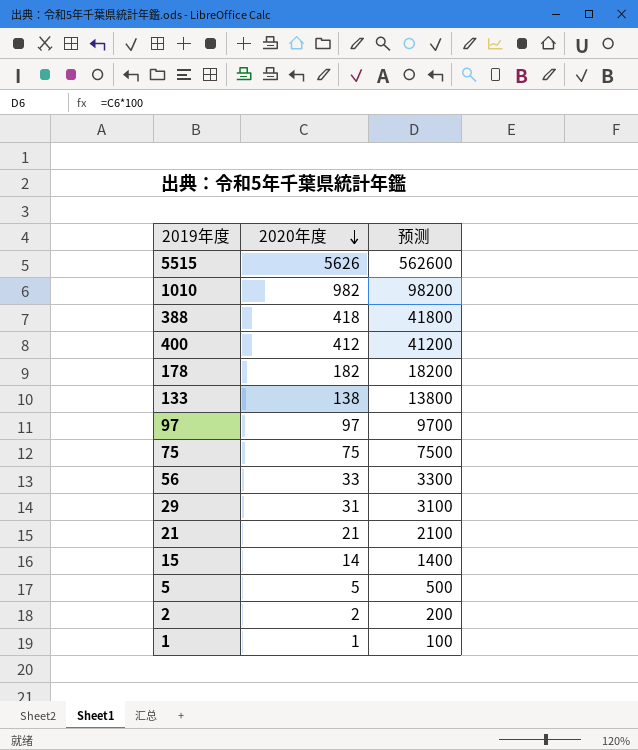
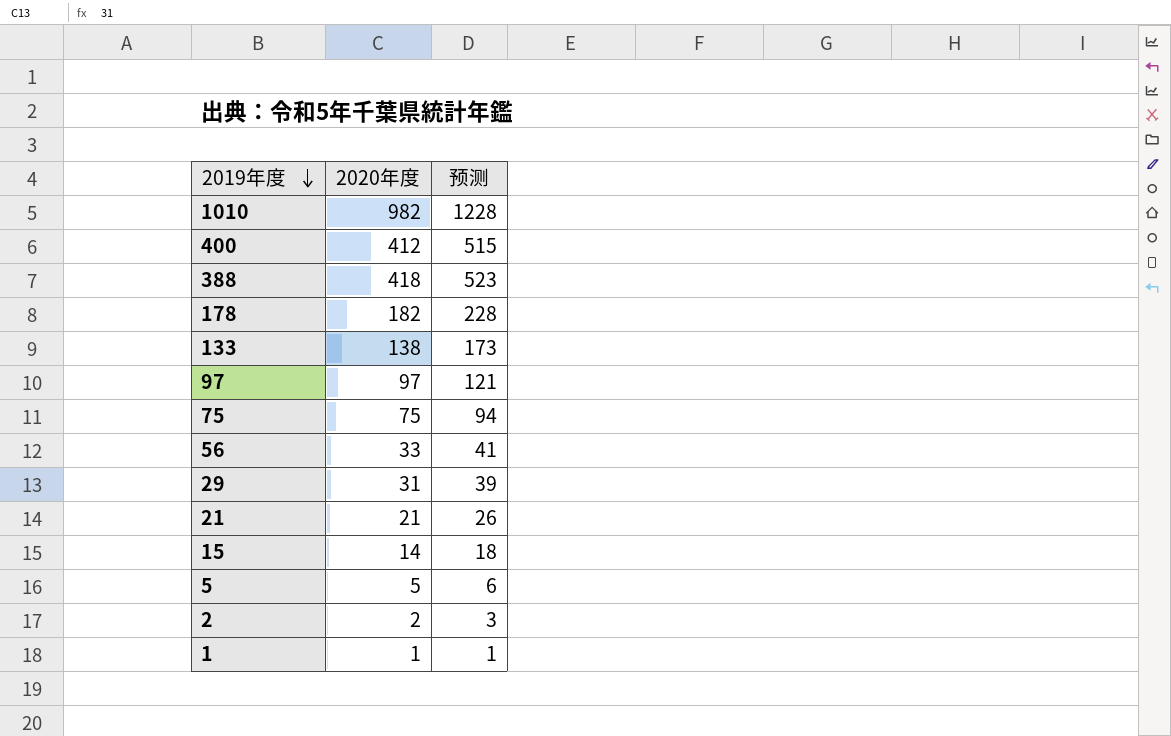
row order: 2020年度 descending -> 2019年度 descending
column 预测 | formula: [2020年度] * 100 -> [2020年度] * 1.25
row 5515: 5626 | 562600 -> none

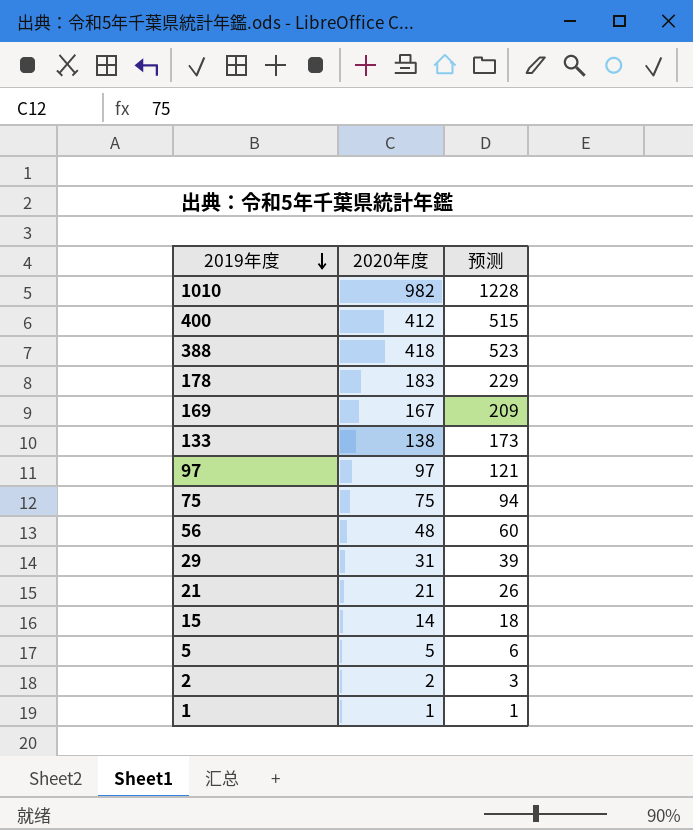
178 | 2020年度: 182 -> 183
178 | 预测: 228 -> 229
row 169: none -> 167 | 209
56 | 2020年度: 33 -> 48
56 | 预测: 41 -> 60

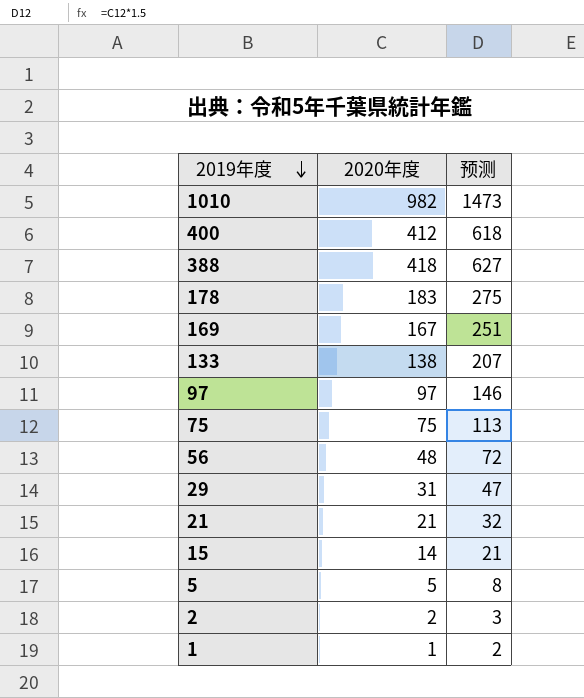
column 预测 | formula: [2020年度] * 1.25 -> [2020年度] * 1.5

